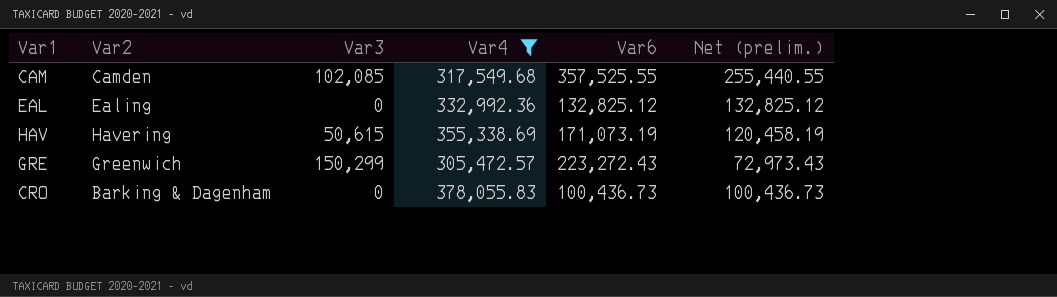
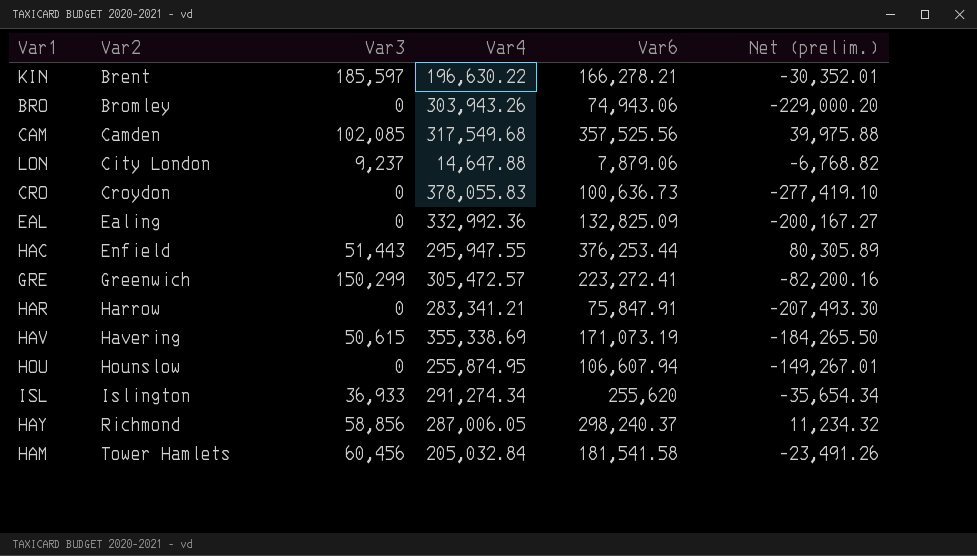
filter: Var4 >= 305,472.57 -> none
row order: none -> Var2 ascending
column Net (prelim.) | formula: [Var6] - [Var3] -> [Var6] - [Var4]
CAM | Var6: 357,525.55 -> 357,525.56
CRO | Var2: Barking & Dagenham -> Croydon
CRO | Var6: 100,436.73 -> 100,636.73
EAL | Var6: 132,825.12 -> 132,825.09
GRE | Var6: 223,272.43 -> 223,272.41

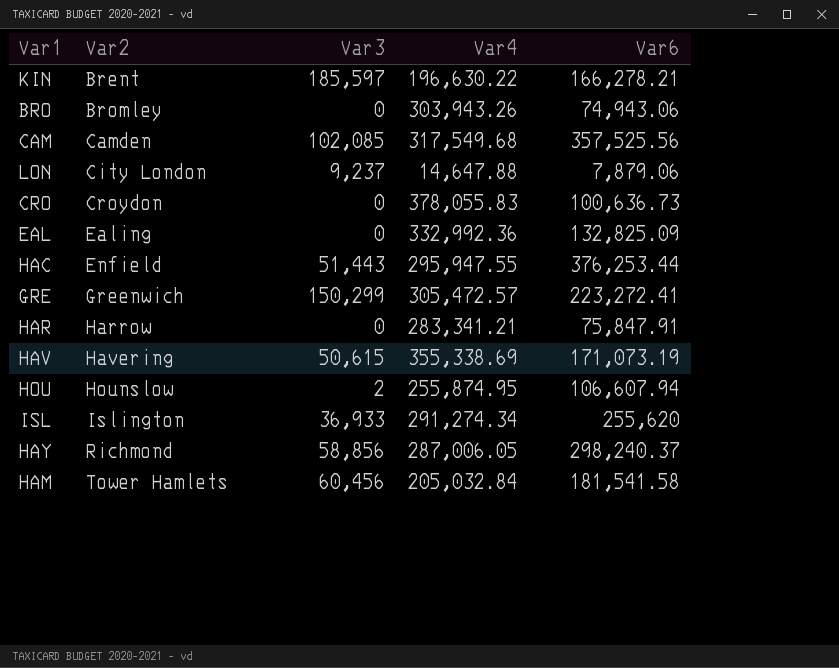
column Net (prelim.) | formula: [Var6] - [Var4] -> none
HOU | Var3: 0 -> 2

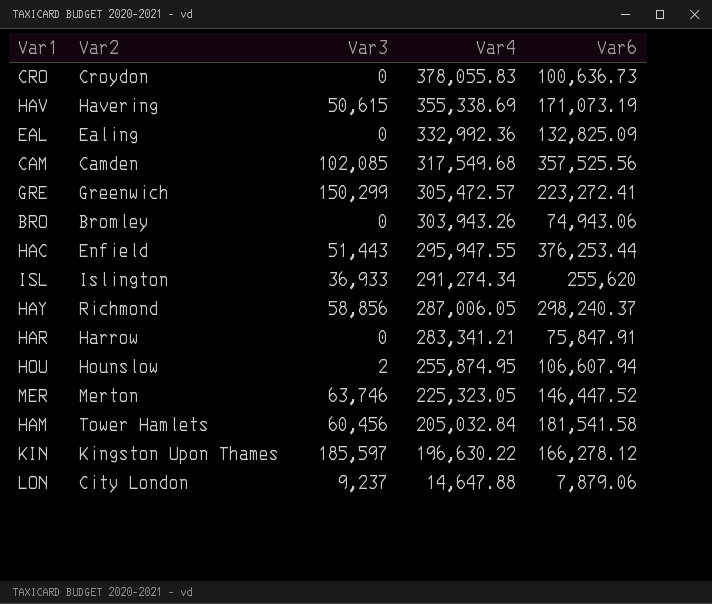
row order: Var2 ascending -> Var4 descending
row MER: none -> Merton | 63,746 | 225,323.05 | 146,447.52
KIN | Var2: Brent -> Kingston Upon Thames
KIN | Var6: 166,278.21 -> 166,278.12

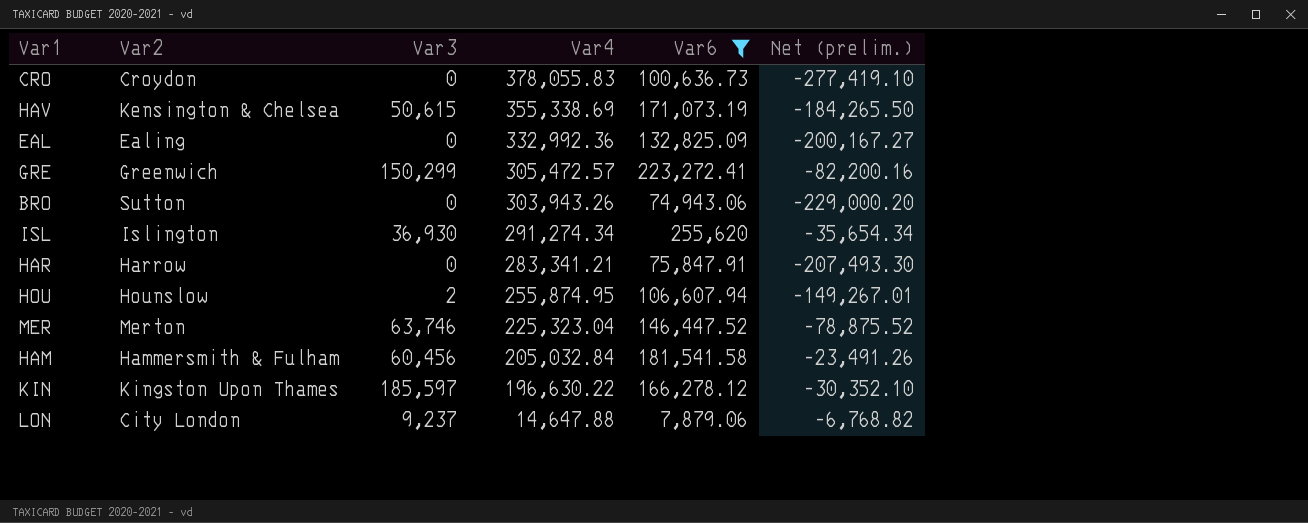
filter: none -> Var6 <= 255,620
column Net (prelim.) | formula: none -> [Var6] - [Var4]
HAV | Var2: Havering -> Kensington & Chelsea
BRO | Var2: Bromley -> Sutton
ISL | Var3: 36,933 -> 36,930
MER | Var4: 225,323.05 -> 225,323.04
HAM | Var2: Tower Hamlets -> Hammersmith & Fulham

